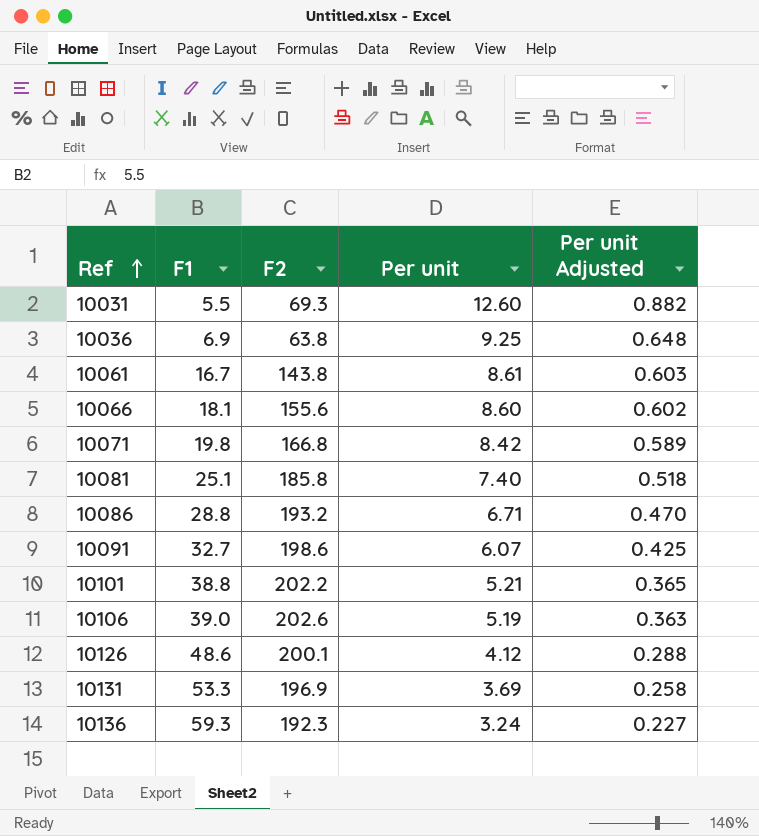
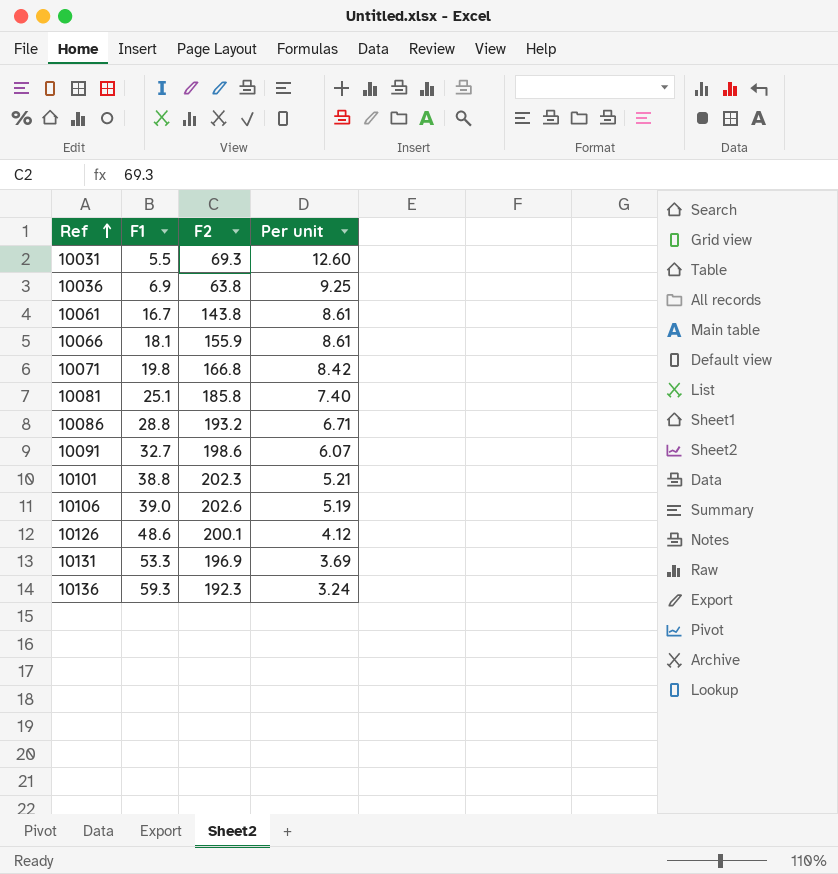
column Per unit Adjusted | formula: [Per unit] * 0.07 -> none
10066 | F2: 155.6 -> 155.9
10066 | Per unit: 8.60 -> 8.61
10101 | F2: 202.2 -> 202.3

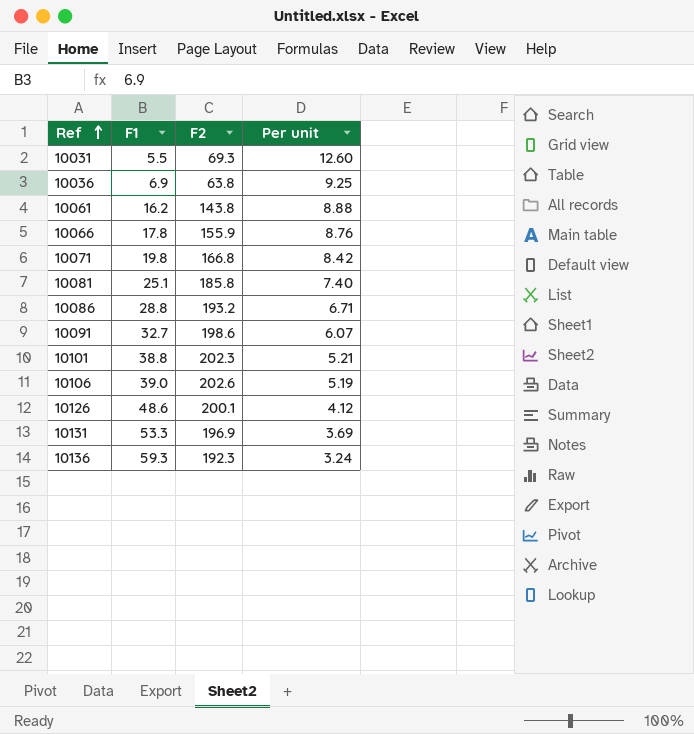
10061 | F1: 16.7 -> 16.2
10061 | Per unit: 8.61 -> 8.88
10066 | F1: 18.1 -> 17.8
10066 | Per unit: 8.61 -> 8.76

